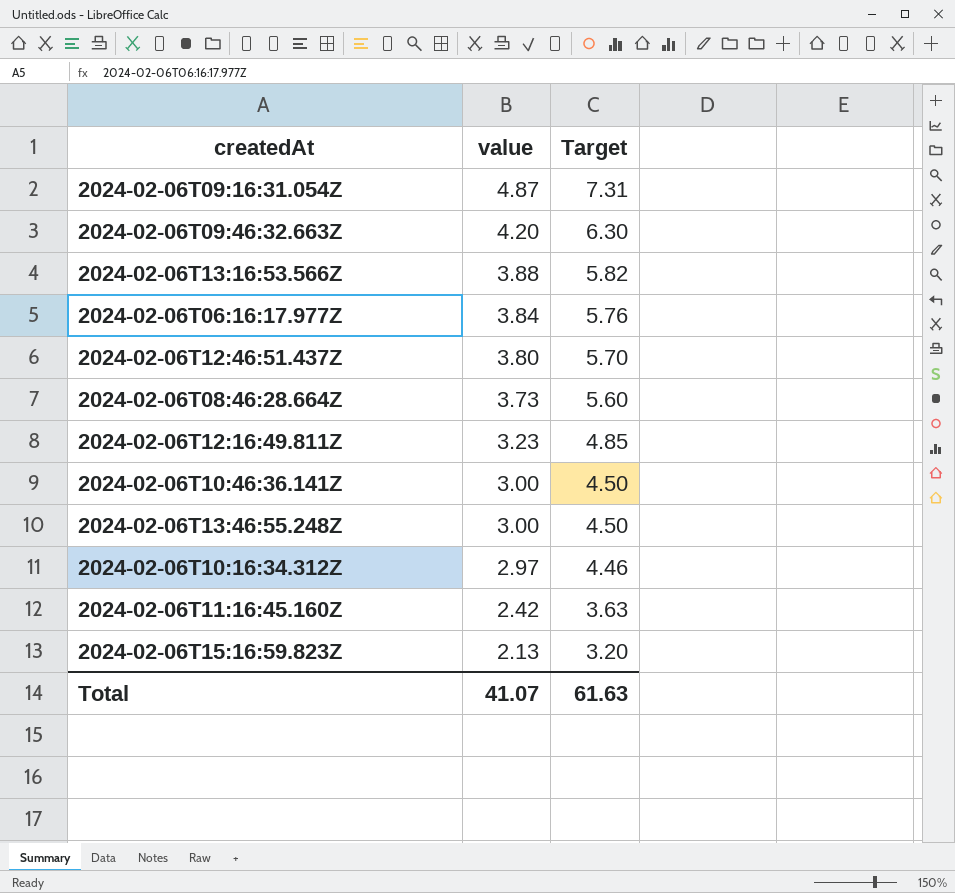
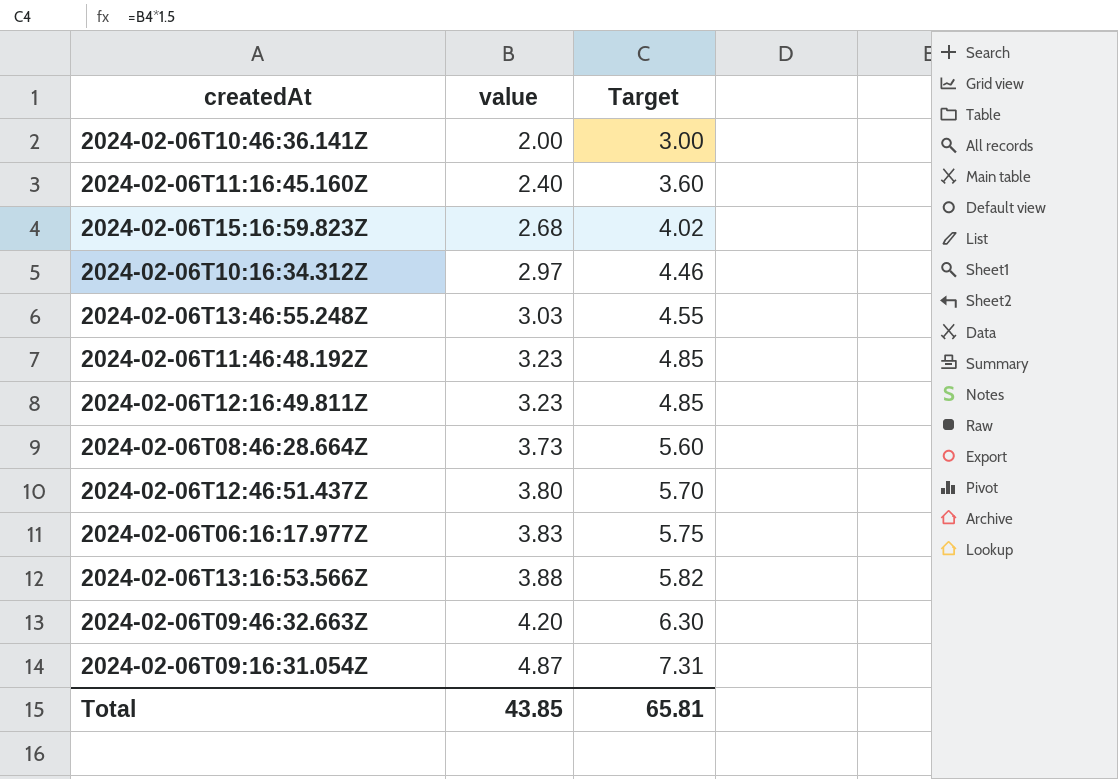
row order: value descending -> value ascending
2024-02-06T10:46:36.141Z | value: 3.00 -> 2.00
2024-02-06T10:46:36.141Z | Target: 4.50 -> 3.00
2024-02-06T11:16:45.160Z | value: 2.42 -> 2.40
2024-02-06T11:16:45.160Z | Target: 3.63 -> 3.60
2024-02-06T15:16:59.823Z | value: 2.13 -> 2.68
2024-02-06T15:16:59.823Z | Target: 3.20 -> 4.02
2024-02-06T13:46:55.248Z | value: 3.00 -> 3.03
2024-02-06T13:46:55.248Z | Target: 4.50 -> 4.55
row 2024-02-06T11:46:48.192Z: none -> 3.23 | 4.85
2024-02-06T06:16:17.977Z | value: 3.84 -> 3.83
2024-02-06T06:16:17.977Z | Target: 5.76 -> 5.75
Total | value: 41.07 -> 43.85
Total | Target: 61.63 -> 65.81

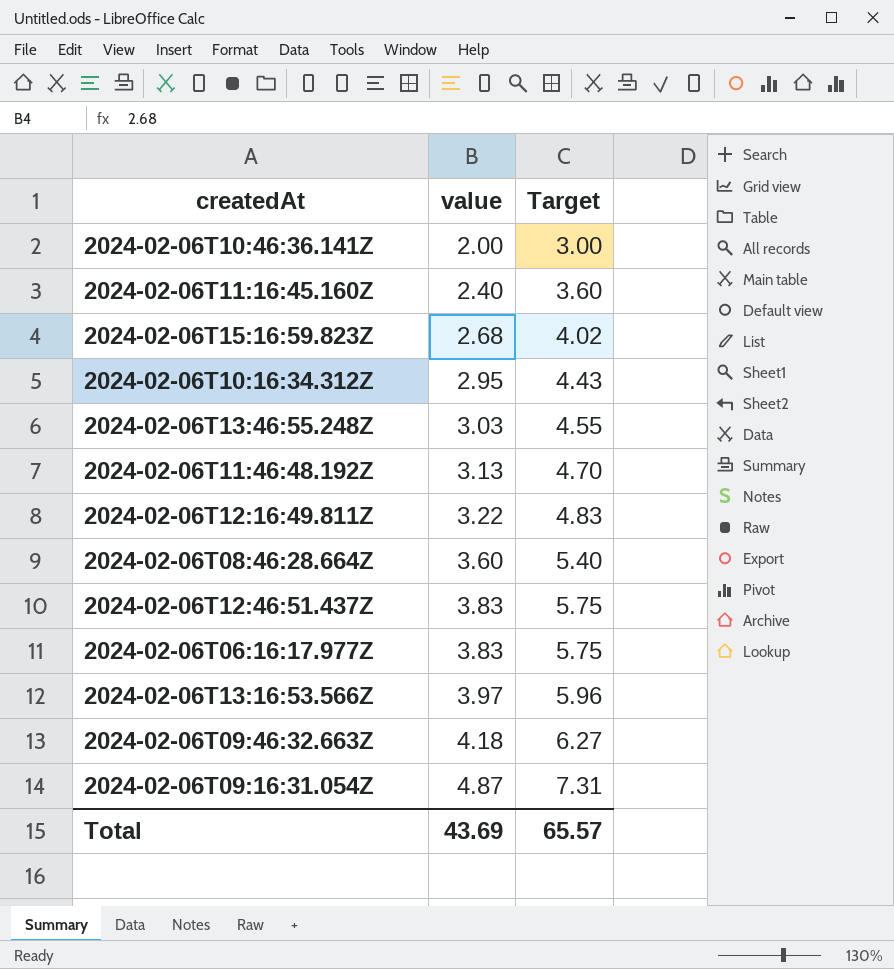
2024-02-06T10:16:34.312Z | value: 2.97 -> 2.95
2024-02-06T10:16:34.312Z | Target: 4.46 -> 4.43
2024-02-06T11:46:48.192Z | value: 3.23 -> 3.13
2024-02-06T11:46:48.192Z | Target: 4.85 -> 4.70
2024-02-06T12:16:49.811Z | value: 3.23 -> 3.22
2024-02-06T12:16:49.811Z | Target: 4.85 -> 4.83
2024-02-06T08:46:28.664Z | value: 3.73 -> 3.60
2024-02-06T08:46:28.664Z | Target: 5.60 -> 5.40
2024-02-06T12:46:51.437Z | value: 3.80 -> 3.83
2024-02-06T12:46:51.437Z | Target: 5.70 -> 5.75
2024-02-06T13:16:53.566Z | value: 3.88 -> 3.97
2024-02-06T13:16:53.566Z | Target: 5.82 -> 5.96
2024-02-06T09:46:32.663Z | value: 4.20 -> 4.18
2024-02-06T09:46:32.663Z | Target: 6.30 -> 6.27
Total | value: 43.85 -> 43.69
Total | Target: 65.81 -> 65.57

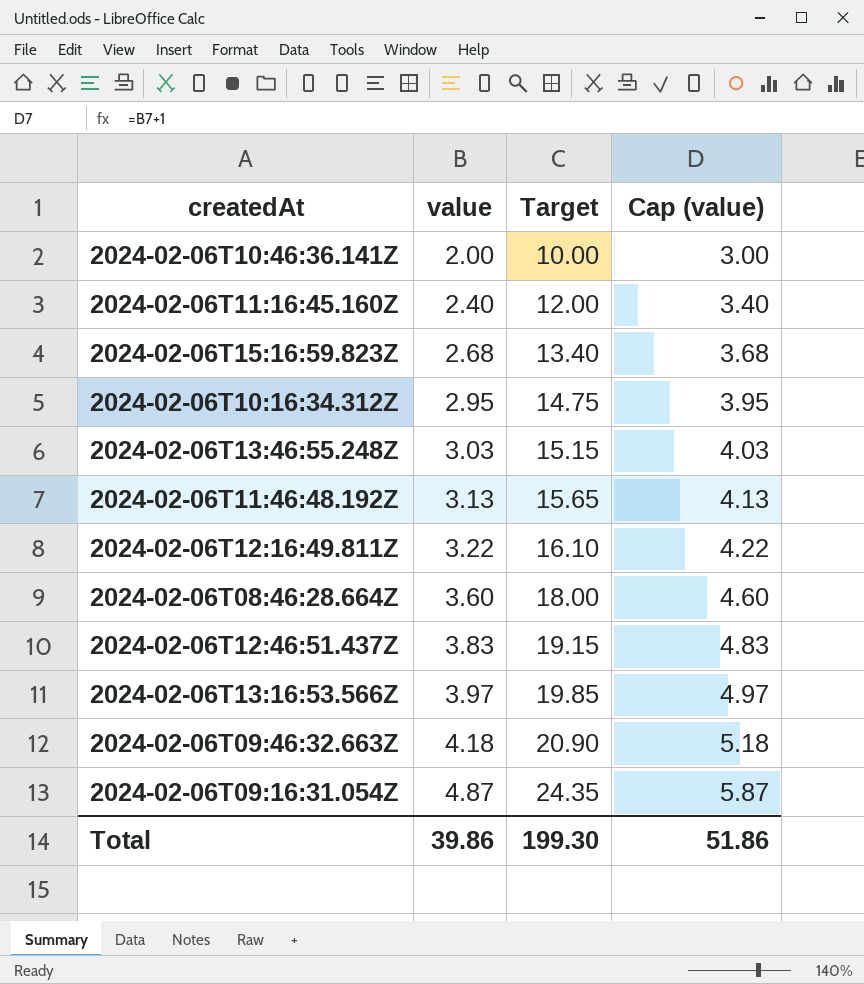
column Target | formula: [value] * 1.5 -> [value] * 5
column Cap (value) | formula: none -> [value] + 1
row 2024-02-06T06:16:17.977Z: 3.83 | 5.75 -> none
Total | value: 43.69 -> 39.86
Total | Target: 65.57 -> 199.30

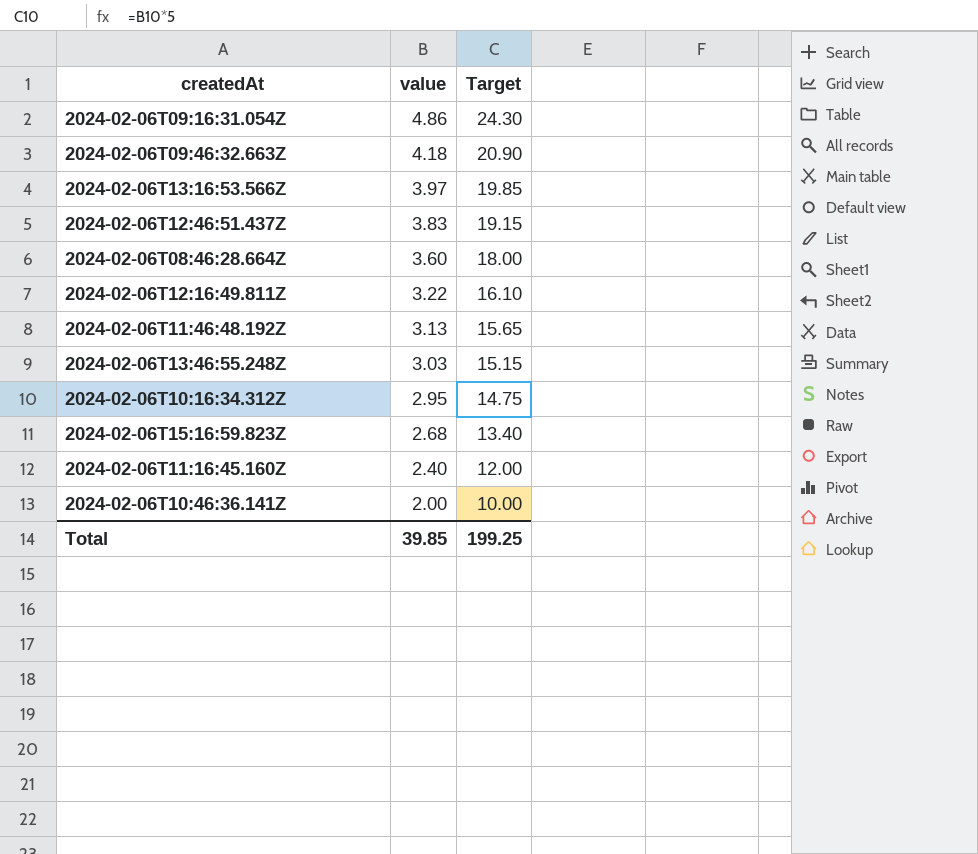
row order: value ascending -> value descending
column Cap (value) | formula: [value] + 1 -> none
2024-02-06T09:16:31.054Z | value: 4.87 -> 4.86
2024-02-06T09:16:31.054Z | Target: 24.35 -> 24.30
Total | value: 39.86 -> 39.85
Total | Target: 199.30 -> 199.25

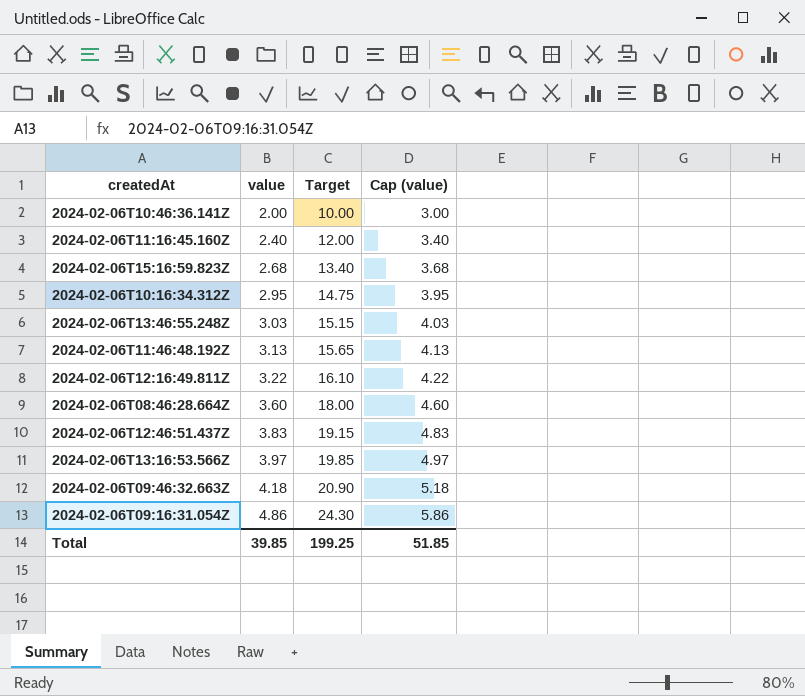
row order: value descending -> value ascending
column Cap (value) | formula: none -> [value] + 1

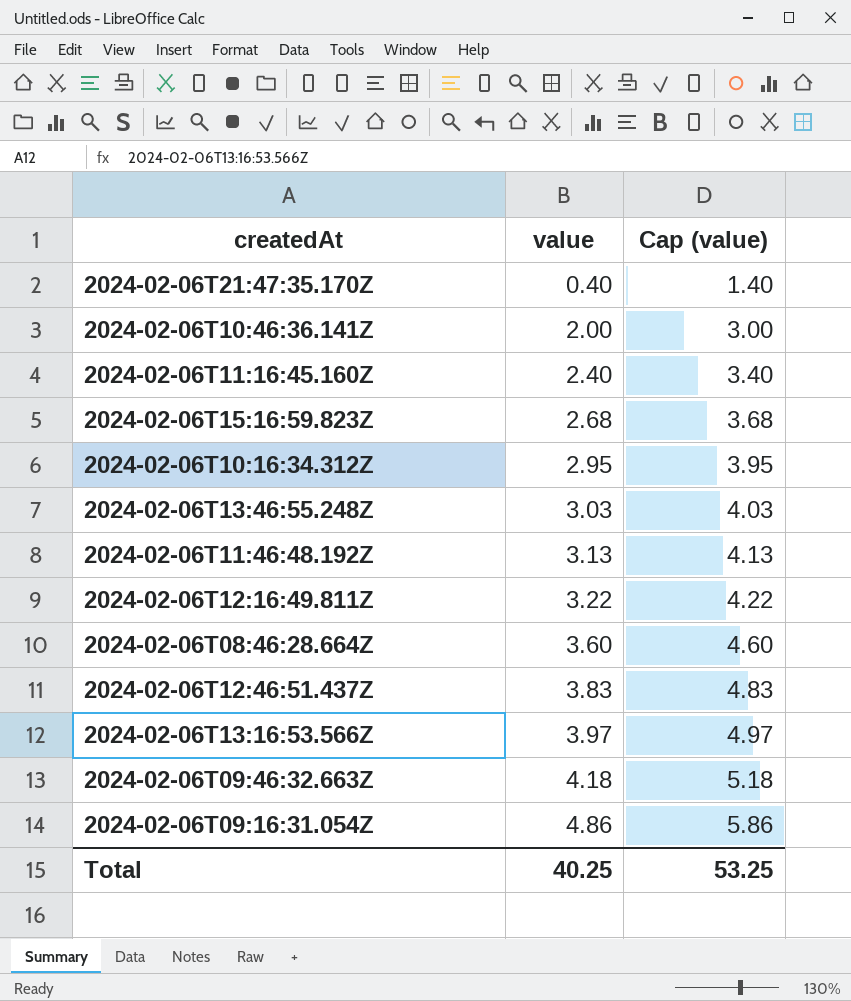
column Target | formula: [value] * 5 -> none
row 2024-02-06T21:47:35.170Z: none -> 0.40 | 1.40
Total | value: 39.85 -> 40.25
Total | Cap (value): 51.85 -> 53.25

